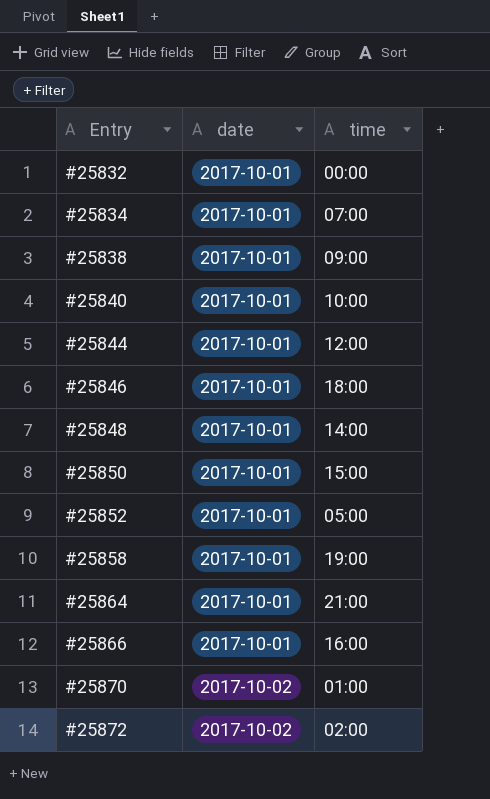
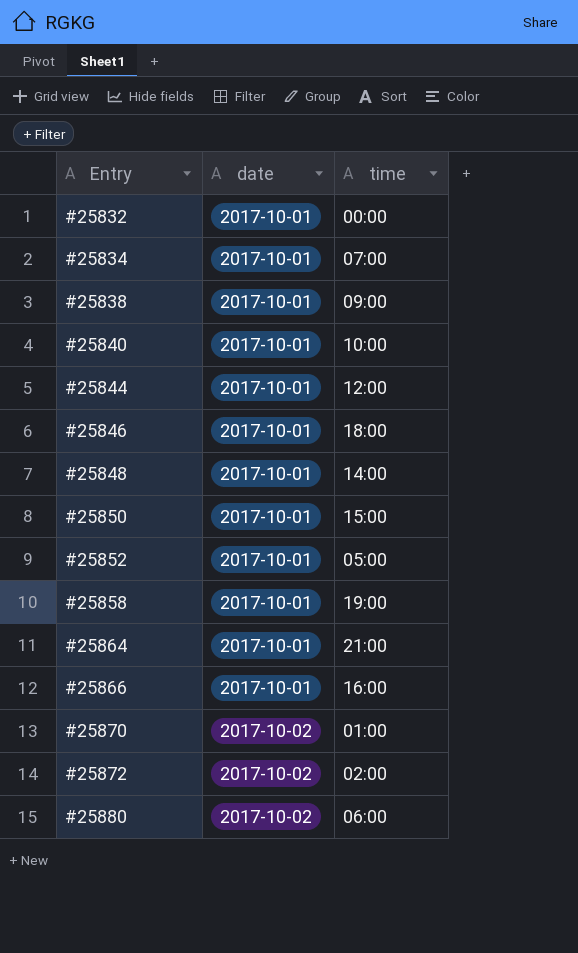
row #25880: none -> 2017-10-02 | 06:00

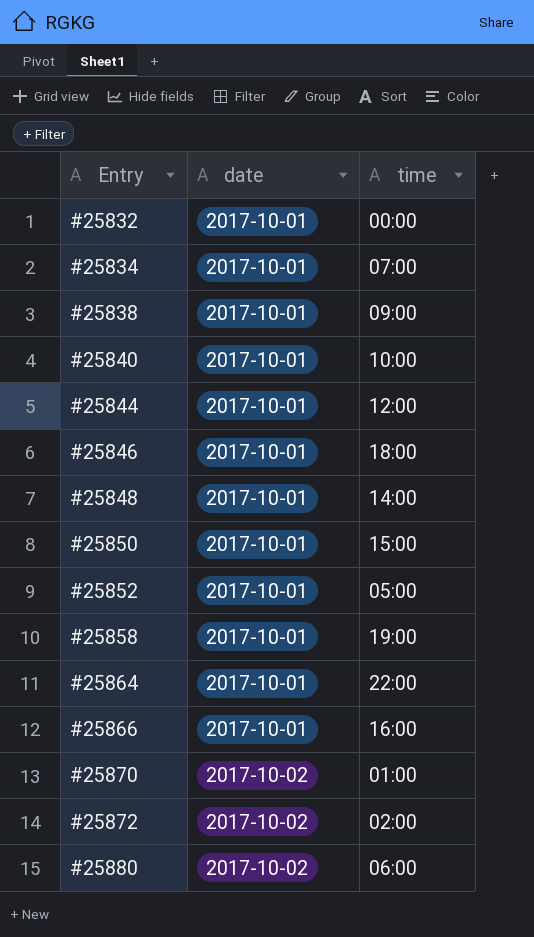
#25864 | time: 21:00 -> 22:00

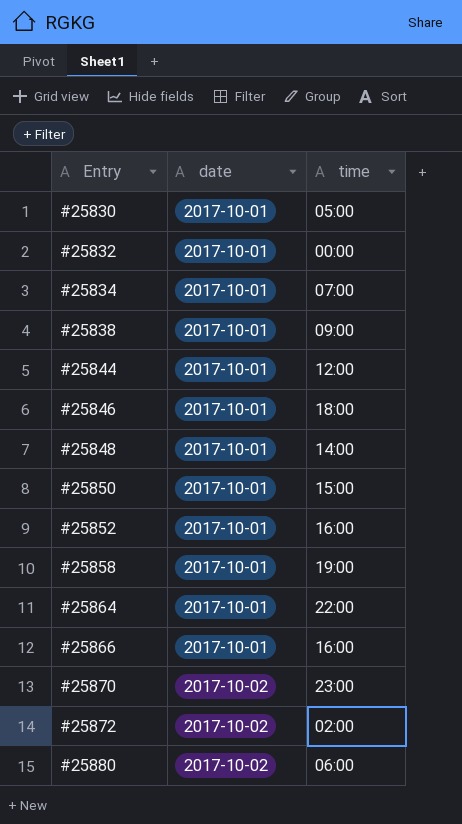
row #25840: 2017-10-01 | 10:00 -> none
row #25830: none -> 2017-10-01 | 05:00
#25852 | time: 05:00 -> 16:00
#25870 | time: 01:00 -> 23:00

